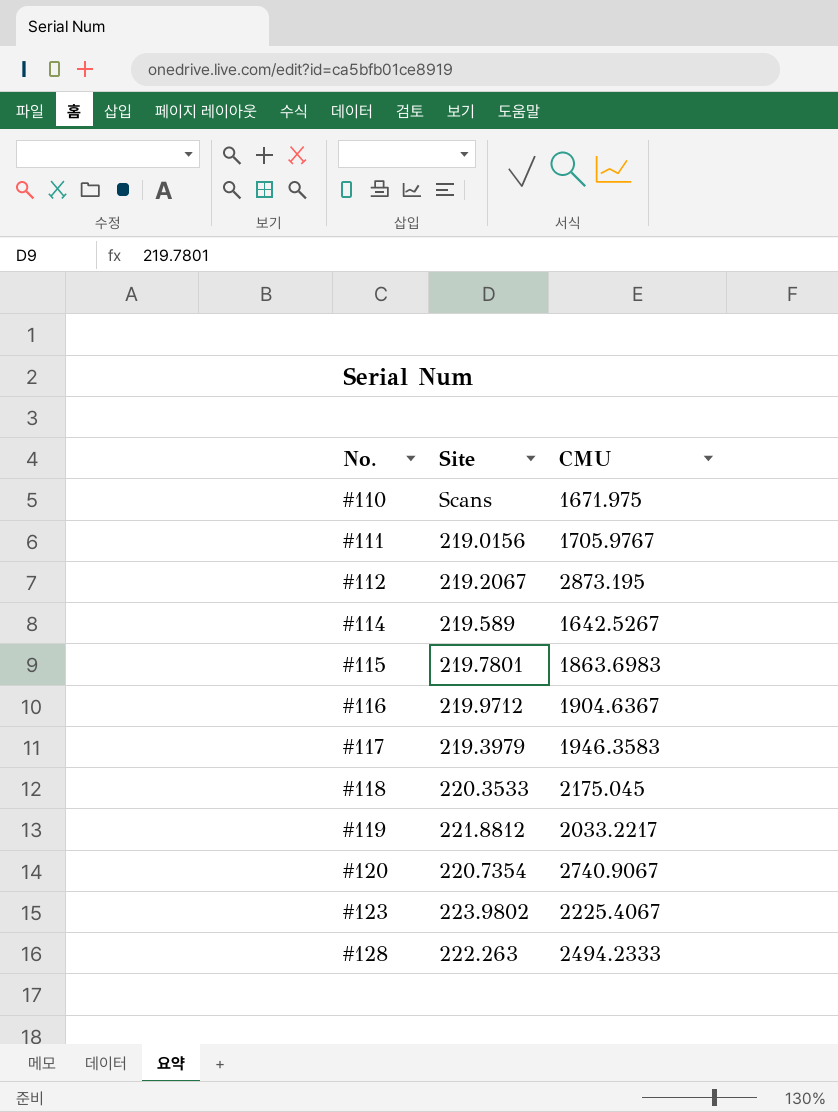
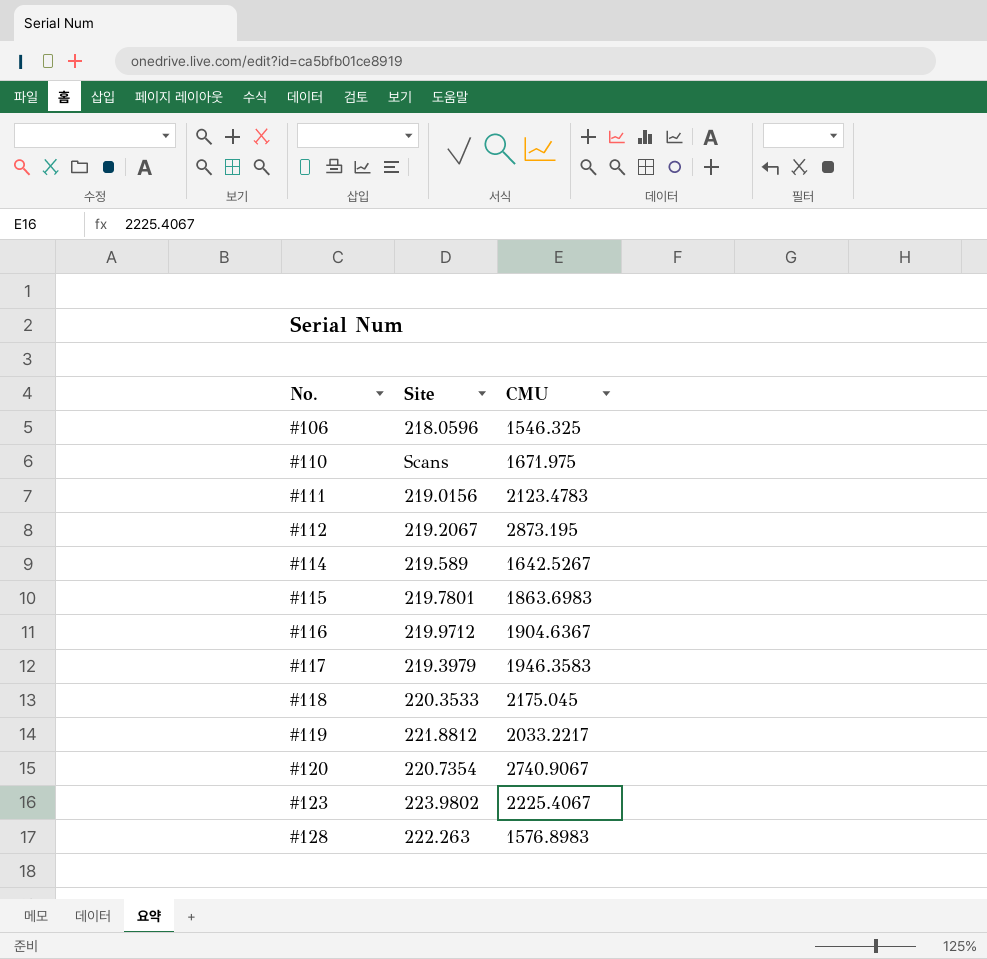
row #106: none -> 218.0596 | 1546.325
#111 | CMU: 1705.9767 -> 2123.4783
#128 | CMU: 2494.2333 -> 1576.8983

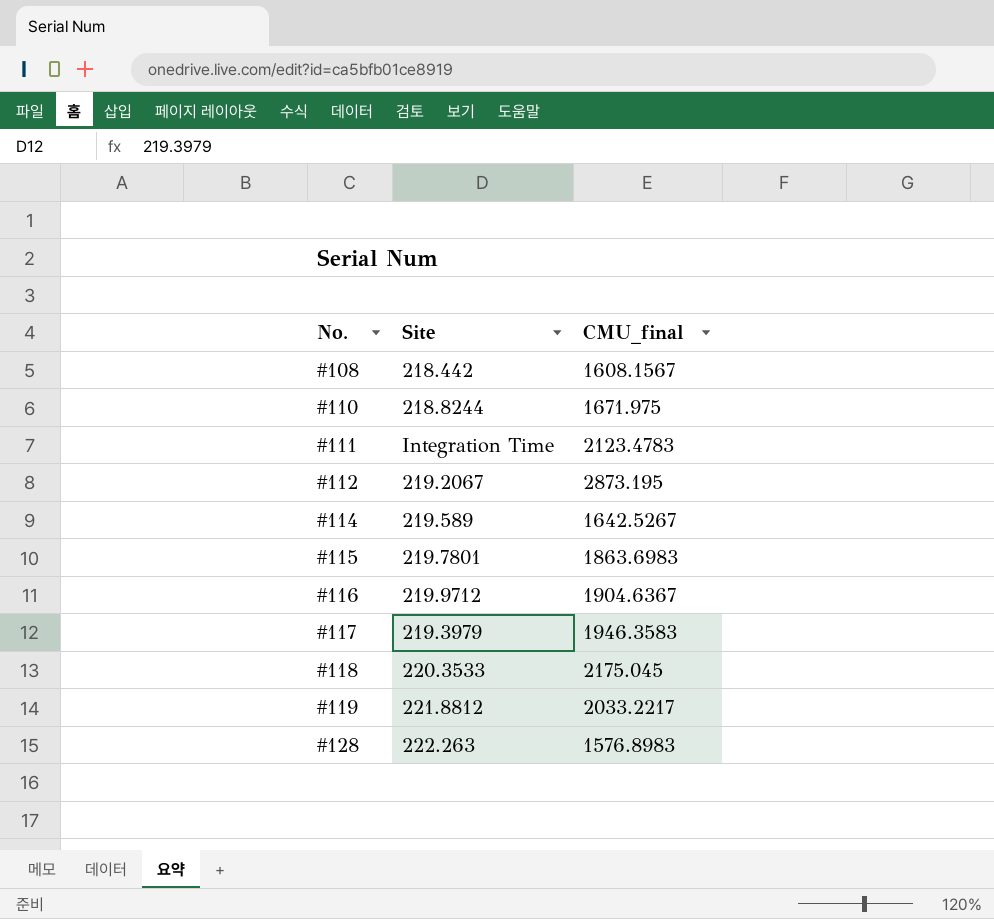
column name: CMU -> CMU_final
row #106: 218.0596 | 1546.325 -> none
row #120: 220.7354 | 2740.9067 -> none
row #123: 223.9802 | 2225.4067 -> none
row #108: none -> 218.442 | 1608.1567
#110 | Site: Scans -> 218.8244
#111 | Site: 219.0156 -> Integration Time

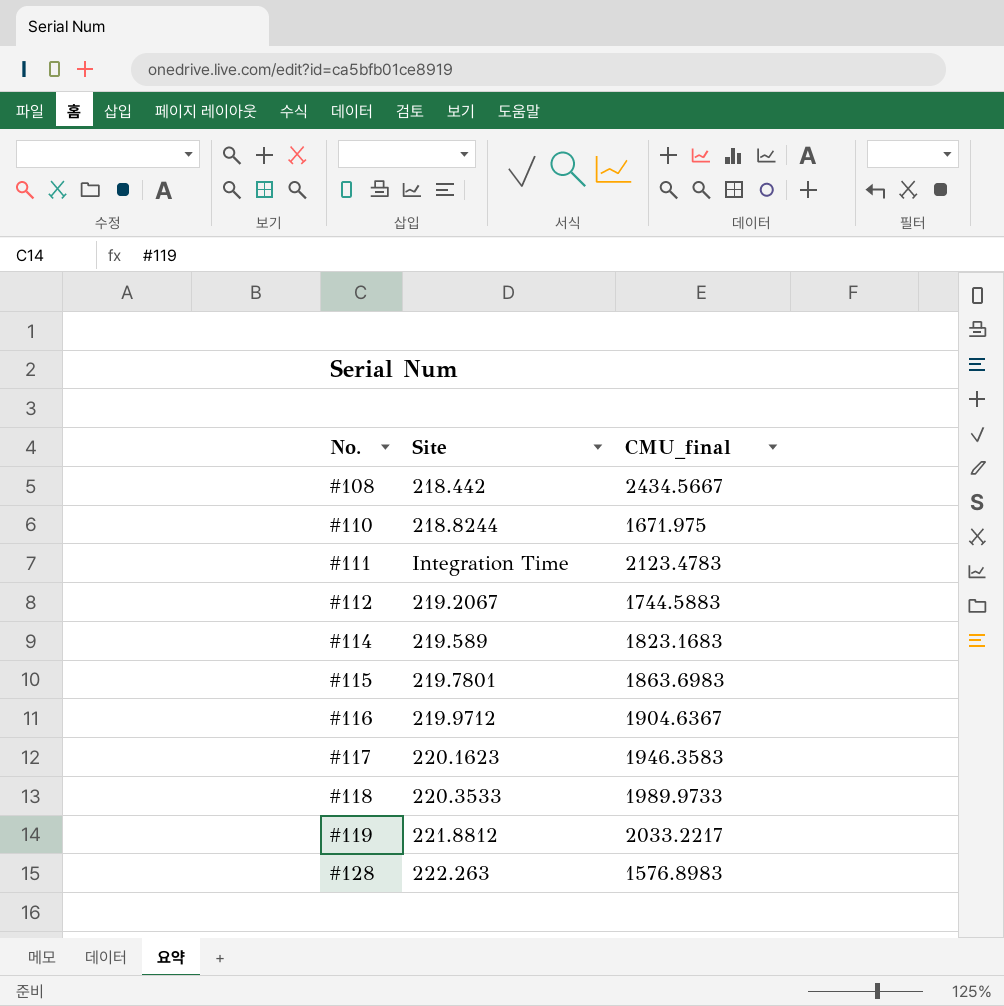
#108 | CMU_final: 1608.1567 -> 2434.5667
#112 | CMU_final: 2873.195 -> 1744.5883
#114 | CMU_final: 1642.5267 -> 1823.1683
#117 | Site: 219.3979 -> 220.1623
#118 | CMU_final: 2175.045 -> 1989.9733

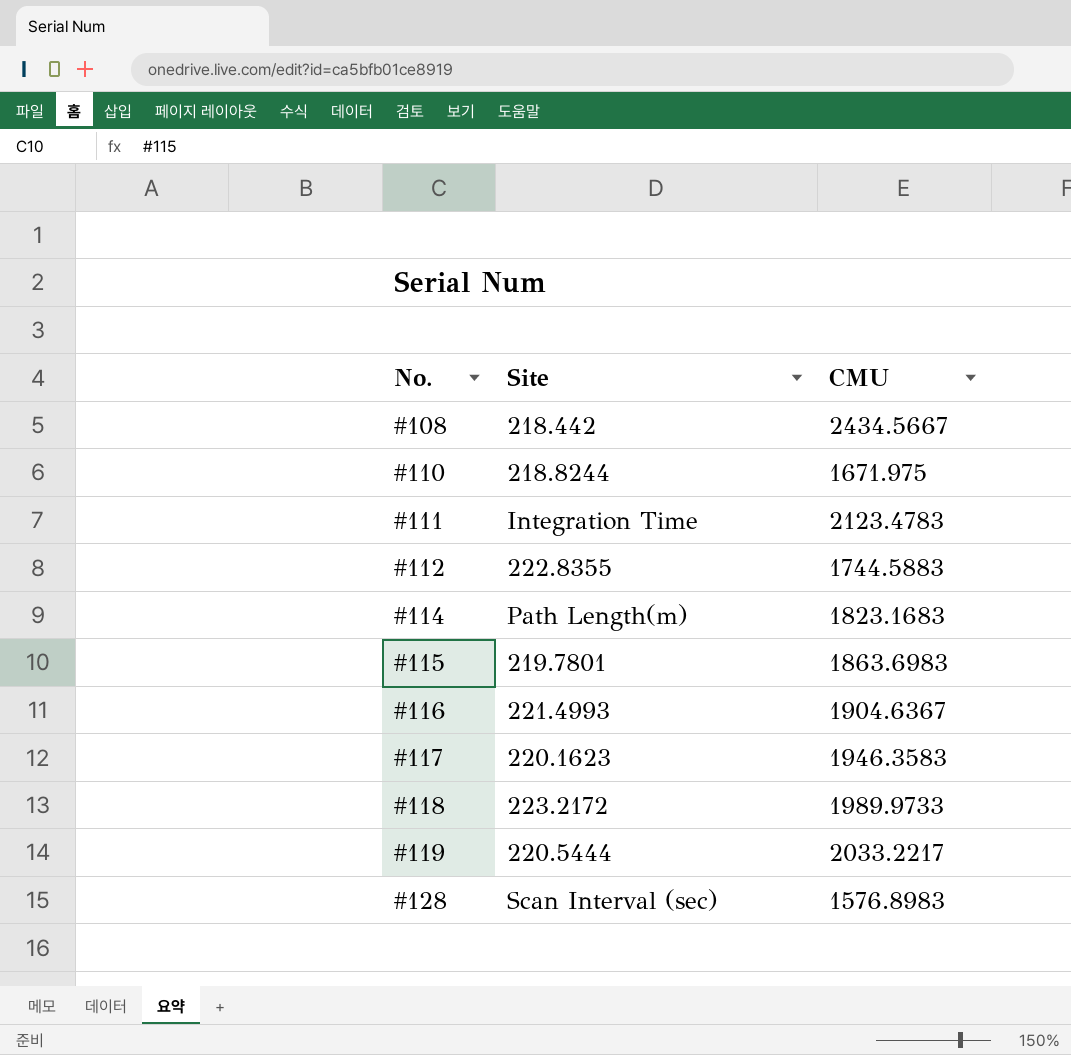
column name: CMU_final -> CMU
#112 | Site: 219.2067 -> 222.8355
#114 | Site: 219.589 -> Path Length(m)
#116 | Site: 219.9712 -> 221.4993
#118 | Site: 220.3533 -> 223.2172
#119 | Site: 221.8812 -> 220.5444
#128 | Site: 222.263 -> Scan Interval (sec)

